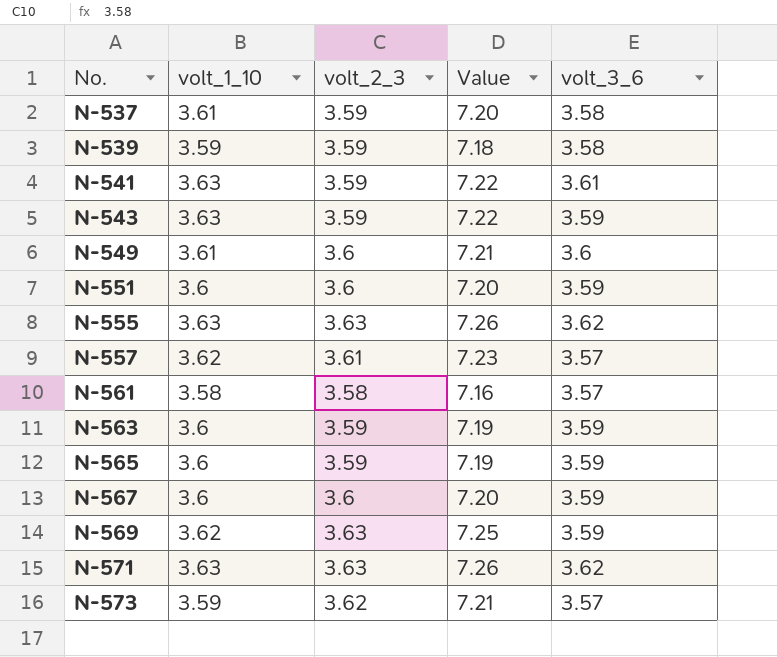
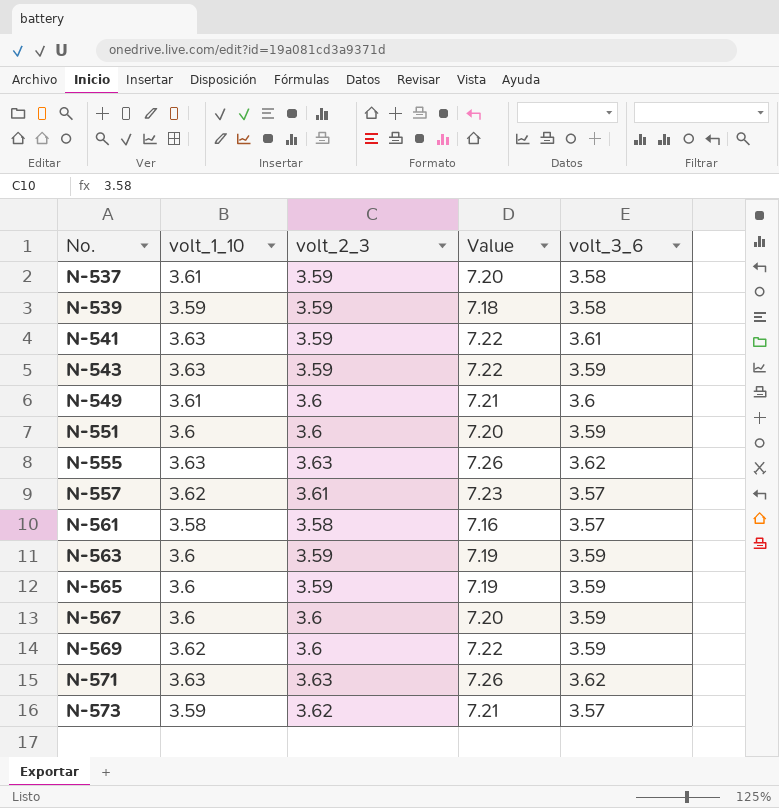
N-569 | volt_2_3: 3.63 -> 3.6
N-569 | Value: 7.25 -> 7.22

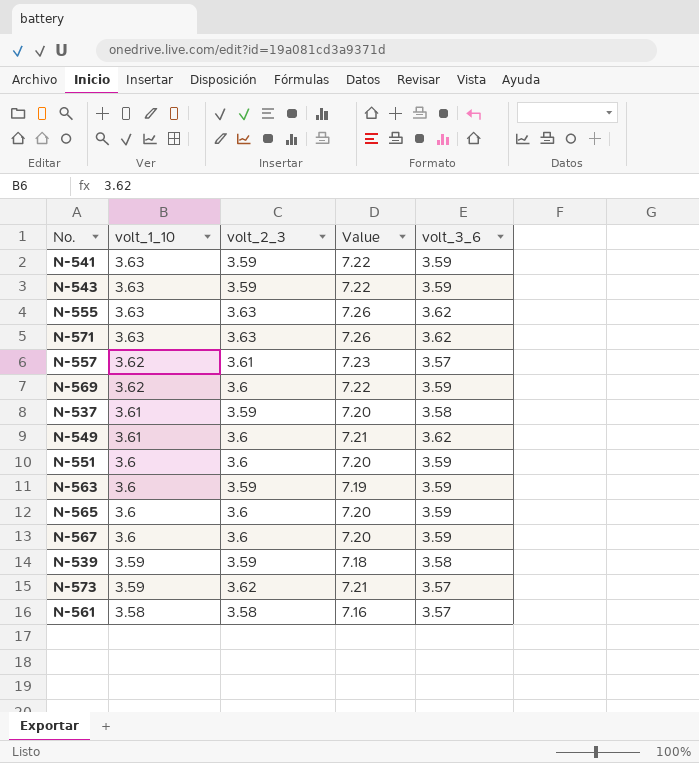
row order: No. ascending -> volt_1_10 descending
N-541 | volt_3_6: 3.61 -> 3.59
N-549 | volt_3_6: 3.6 -> 3.62
N-565 | volt_2_3: 3.59 -> 3.6
N-565 | Value: 7.19 -> 7.20

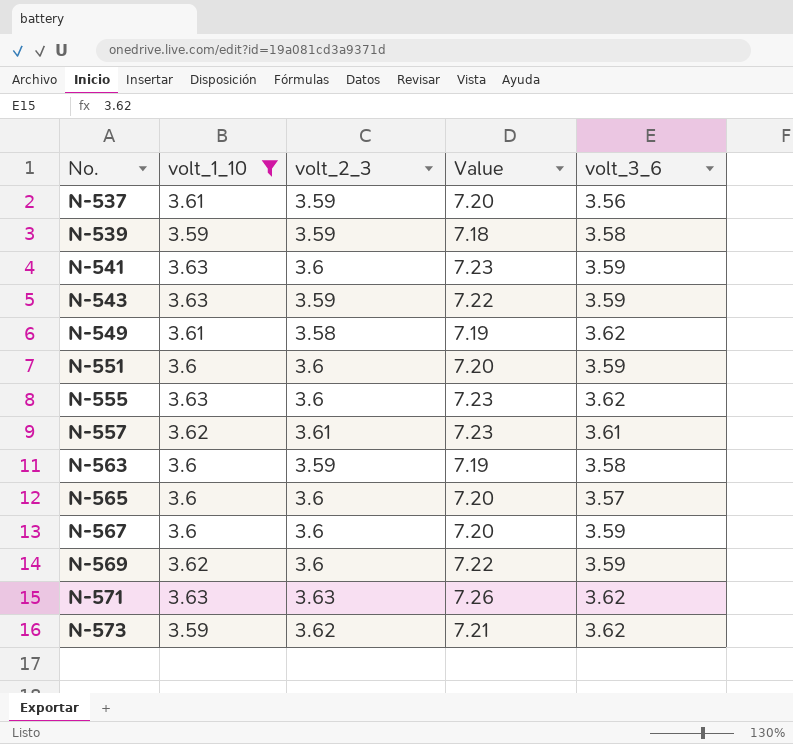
filter: none -> volt_1_10 != 3.58
row order: volt_1_10 descending -> No. ascending
N-537 | volt_3_6: 3.58 -> 3.56
N-541 | volt_2_3: 3.59 -> 3.6
N-541 | Value: 7.22 -> 7.23
N-549 | volt_2_3: 3.6 -> 3.58
N-549 | Value: 7.21 -> 7.19
N-555 | volt_2_3: 3.63 -> 3.6
N-555 | Value: 7.26 -> 7.23
N-557 | volt_3_6: 3.57 -> 3.61
N-563 | volt_3_6: 3.59 -> 3.58
N-565 | volt_3_6: 3.59 -> 3.57
N-573 | volt_3_6: 3.57 -> 3.62

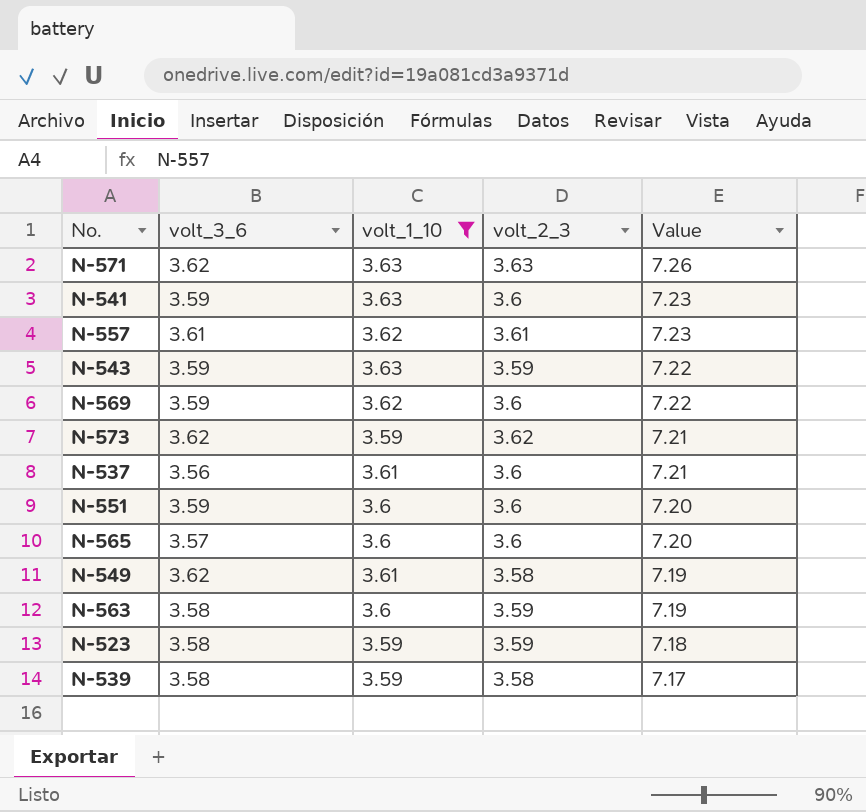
row order: No. ascending -> Value descending
column volt_3_6 | position: 5 -> 2
row N-555: 3.63 | 3.6 | 7.23 | 3.62 -> none
row N-567: 3.6 | 3.6 | 7.20 | 3.59 -> none
N-537 | volt_2_3: 3.59 -> 3.6
N-537 | Value: 7.20 -> 7.21
row N-523: none -> 3.58 | 3.59 | 3.59 | 7.18
N-539 | volt_2_3: 3.59 -> 3.58
N-539 | Value: 7.18 -> 7.17

